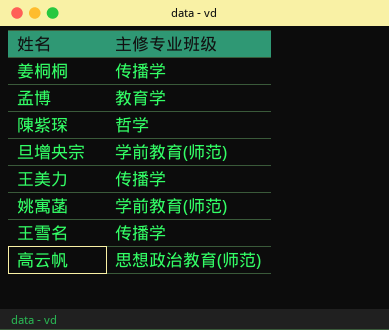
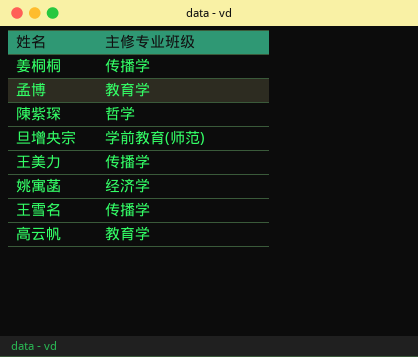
姚寓菡 | 主修专业班级: 学前教育(师范) -> 经济学
高云帆 | 主修专业班级: 思想政治教育(师范) -> 教育学

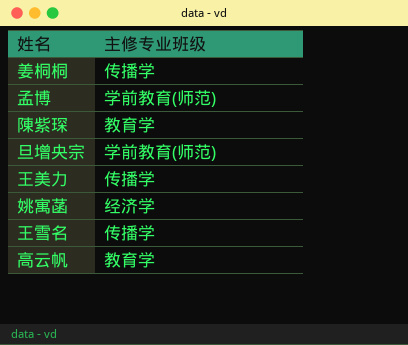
孟博 | 主修专业班级: 教育学 -> 学前教育(师范)
陳紫琛 | 主修专业班级: 哲学 -> 教育学

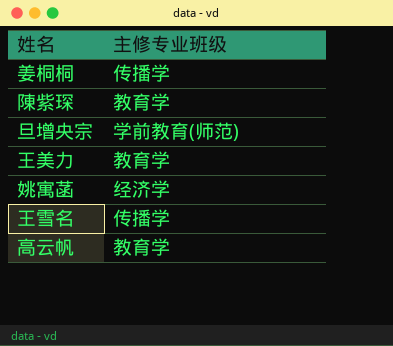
row 孟博: 学前教育(师范) -> none
王美力 | 主修专业班级: 传播学 -> 教育学

